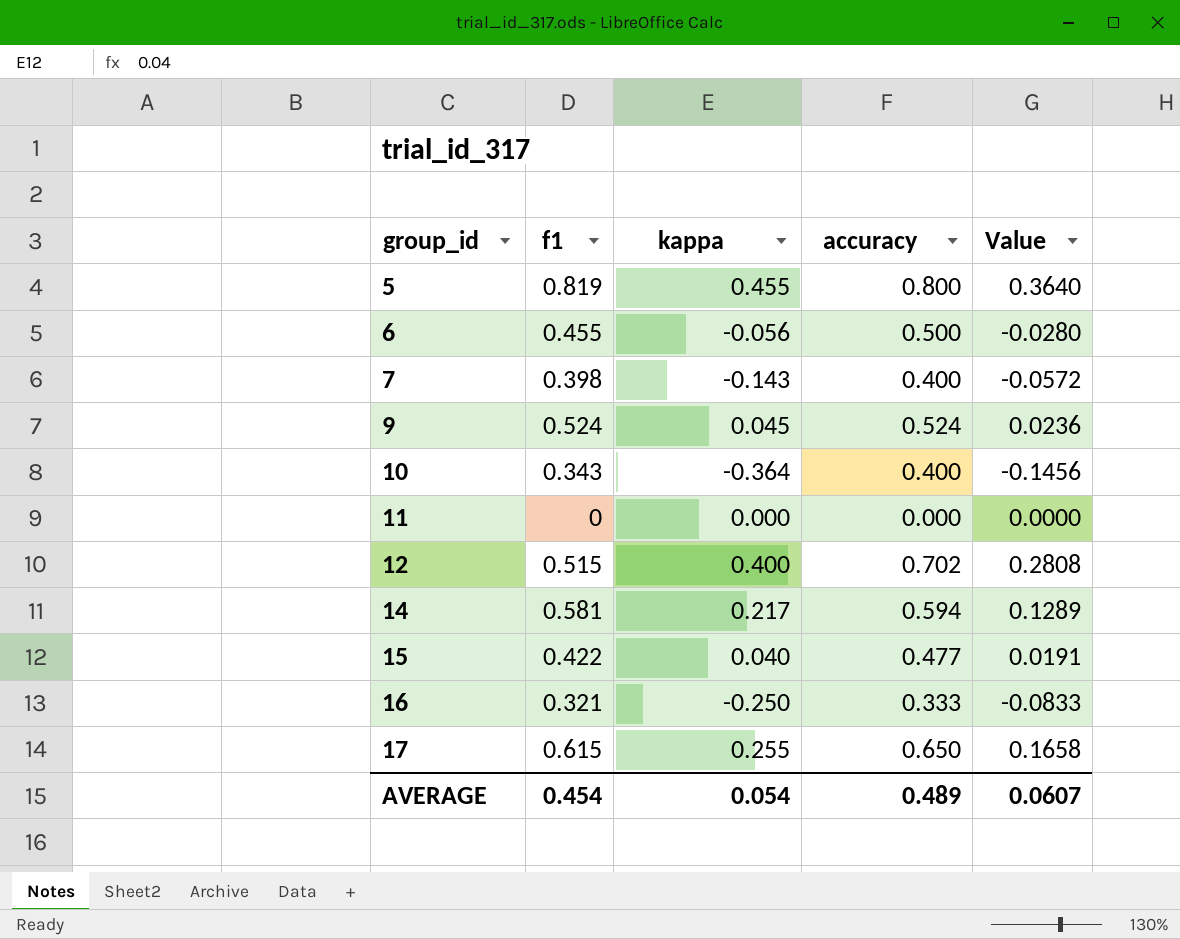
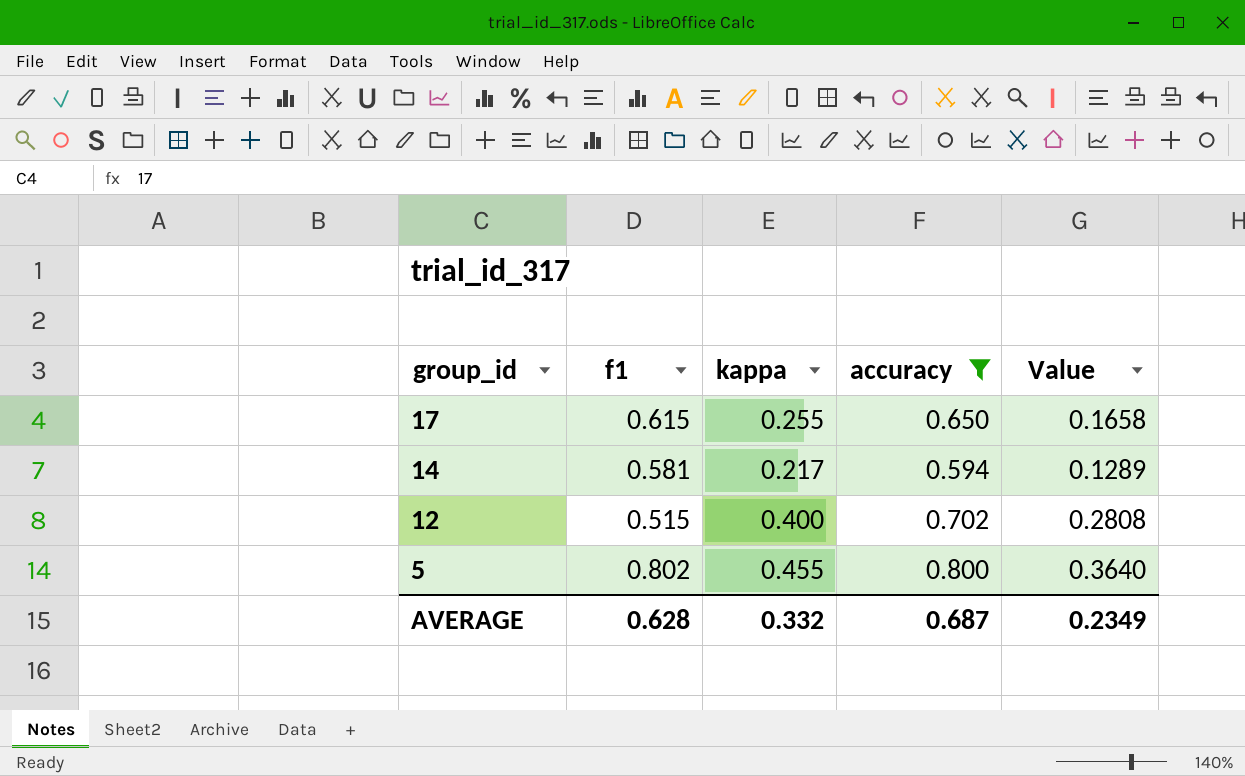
filter: none -> accuracy >= 0.594
row order: group_id ascending -> group_id descending
5 | f1: 0.819 -> 0.802
AVERAGE | f1: 0.454 -> 0.628
AVERAGE | kappa: 0.054 -> 0.332
AVERAGE | accuracy: 0.489 -> 0.687
AVERAGE | Value: 0.0607 -> 0.2349

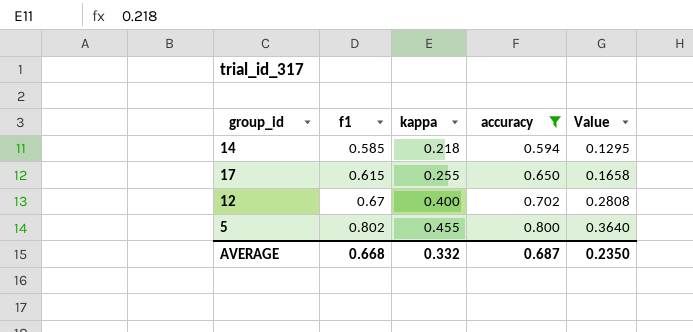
row order: group_id descending -> f1 ascending
14 | f1: 0.581 -> 0.585
14 | kappa: 0.217 -> 0.218
14 | Value: 0.1289 -> 0.1295
12 | f1: 0.515 -> 0.67
AVERAGE | f1: 0.628 -> 0.668
AVERAGE | Value: 0.2349 -> 0.2350

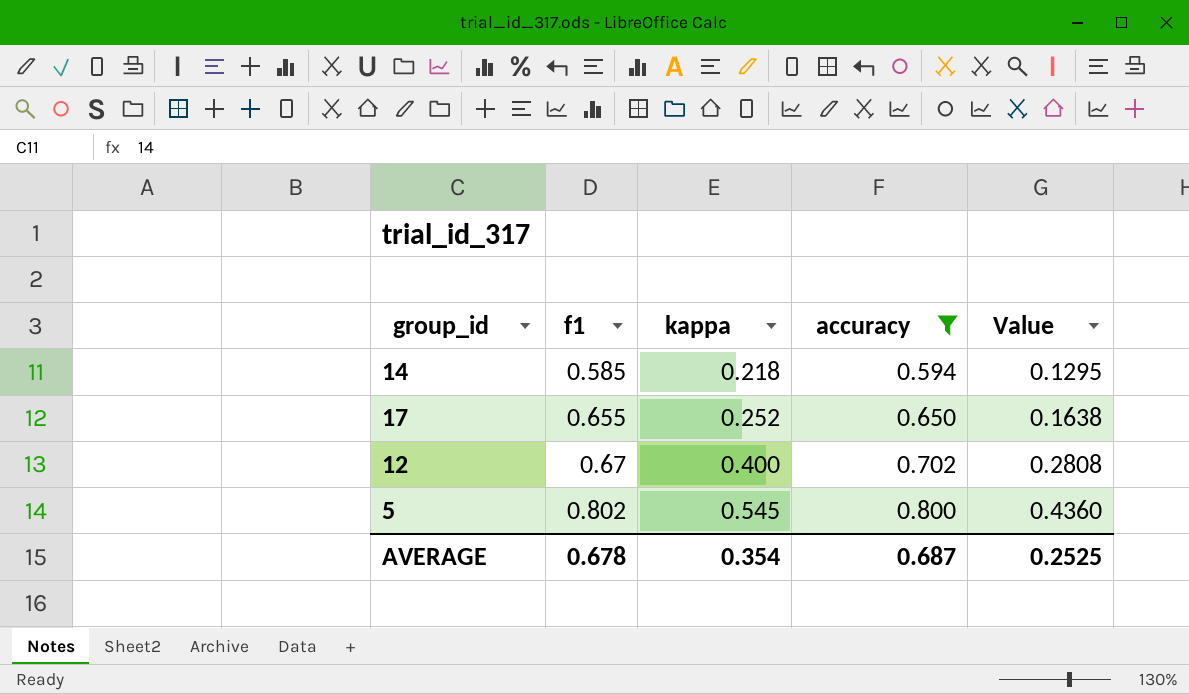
17 | f1: 0.615 -> 0.655
17 | kappa: 0.255 -> 0.252
17 | Value: 0.1658 -> 0.1638
5 | kappa: 0.455 -> 0.545
5 | Value: 0.3640 -> 0.4360
AVERAGE | f1: 0.668 -> 0.678
AVERAGE | kappa: 0.332 -> 0.354
AVERAGE | Value: 0.2350 -> 0.2525

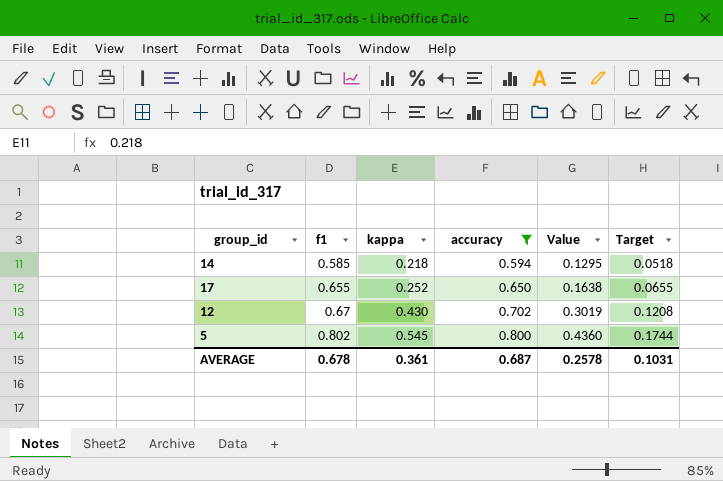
column Target | formula: none -> [Value] * 0.4
12 | kappa: 0.400 -> 0.430
12 | Value: 0.2808 -> 0.3019
AVERAGE | kappa: 0.354 -> 0.361
AVERAGE | Value: 0.2525 -> 0.2578

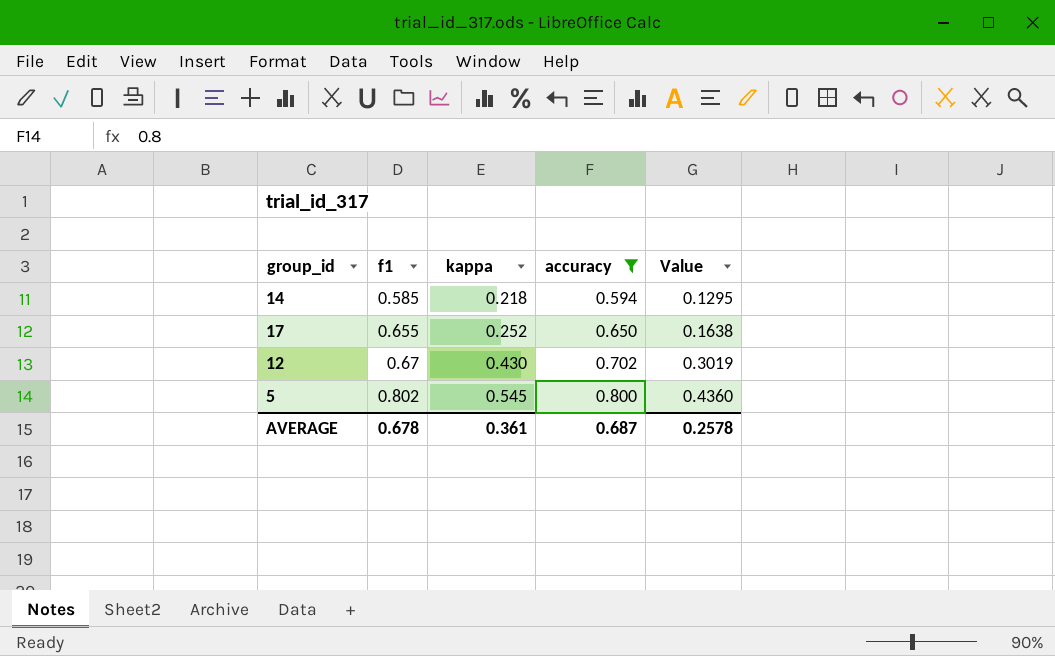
column Target | formula: [Value] * 0.4 -> none

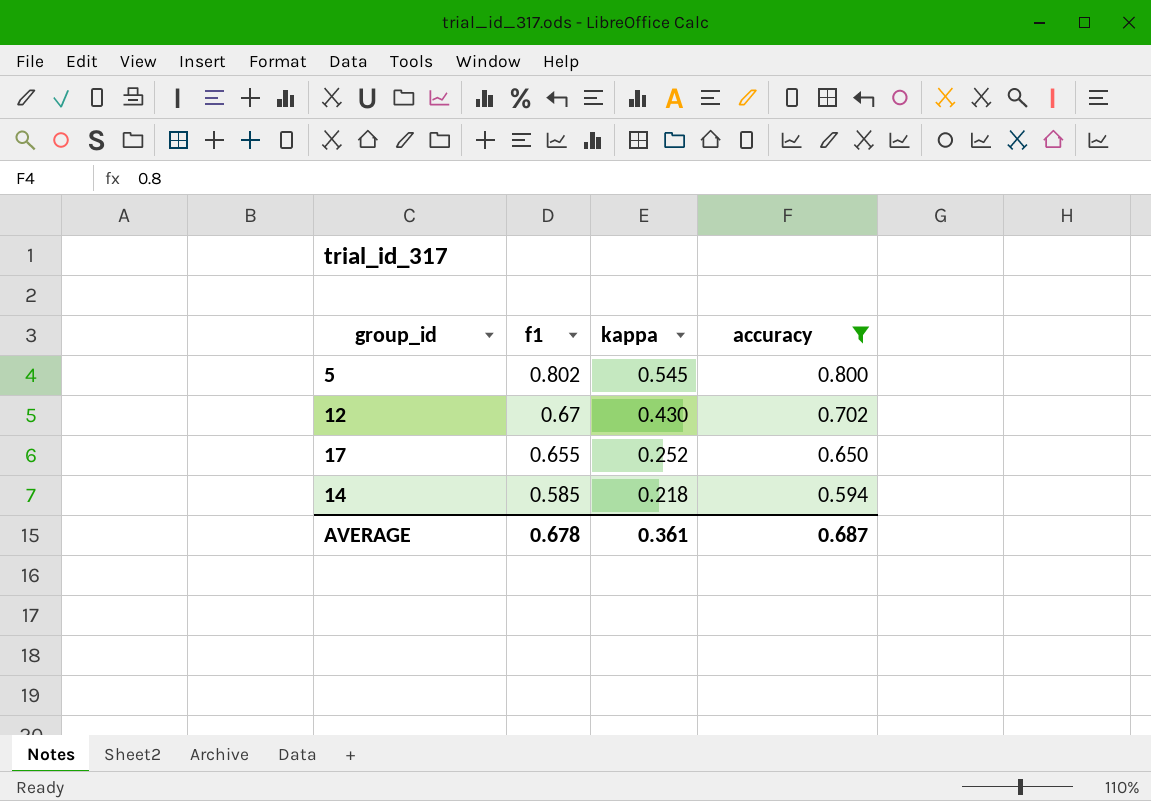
row order: f1 ascending -> f1 descending
column Value | formula: [kappa] * [accuracy] -> none

